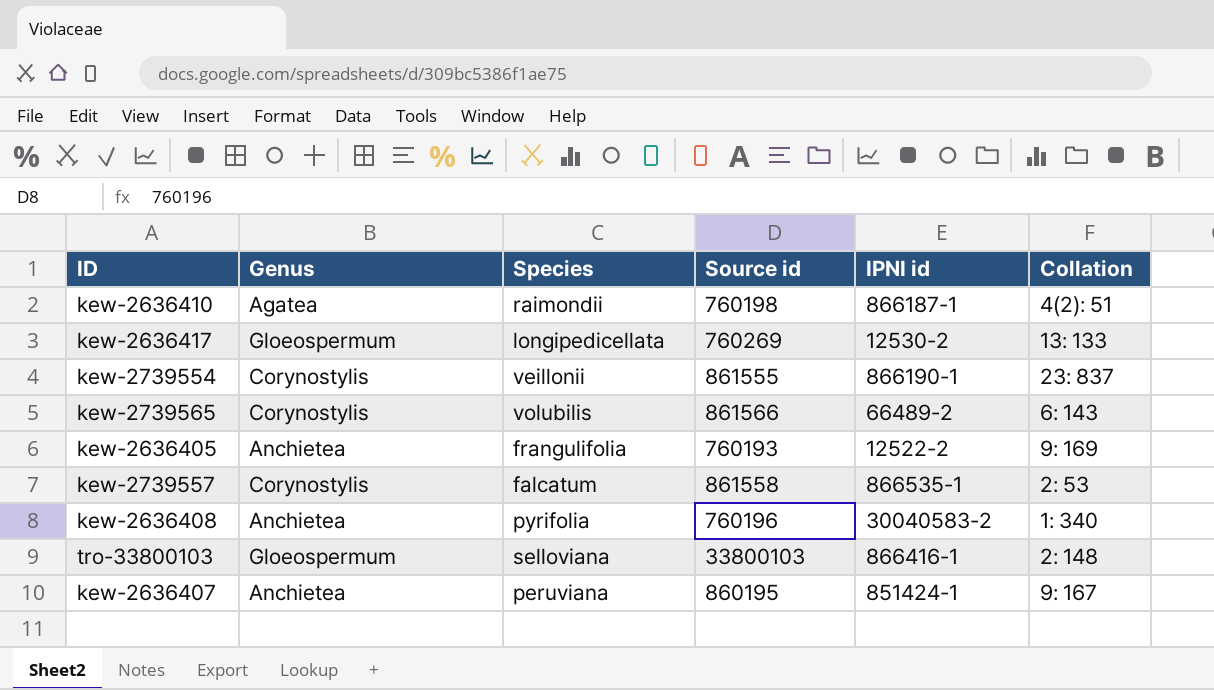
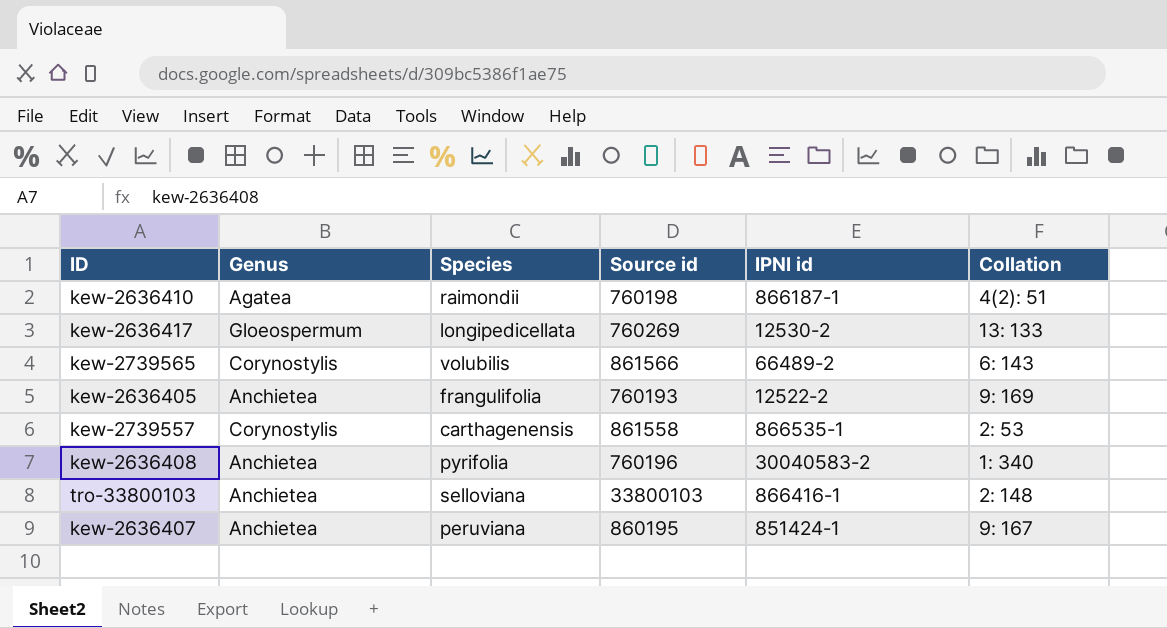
row kew-2739554: Corynostylis | veillonii | 861555 | 866190-1 | 23: 837 -> none
kew-2739557 | Species: falcatum -> carthagenensis
tro-33800103 | Genus: Gloeospermum -> Anchietea

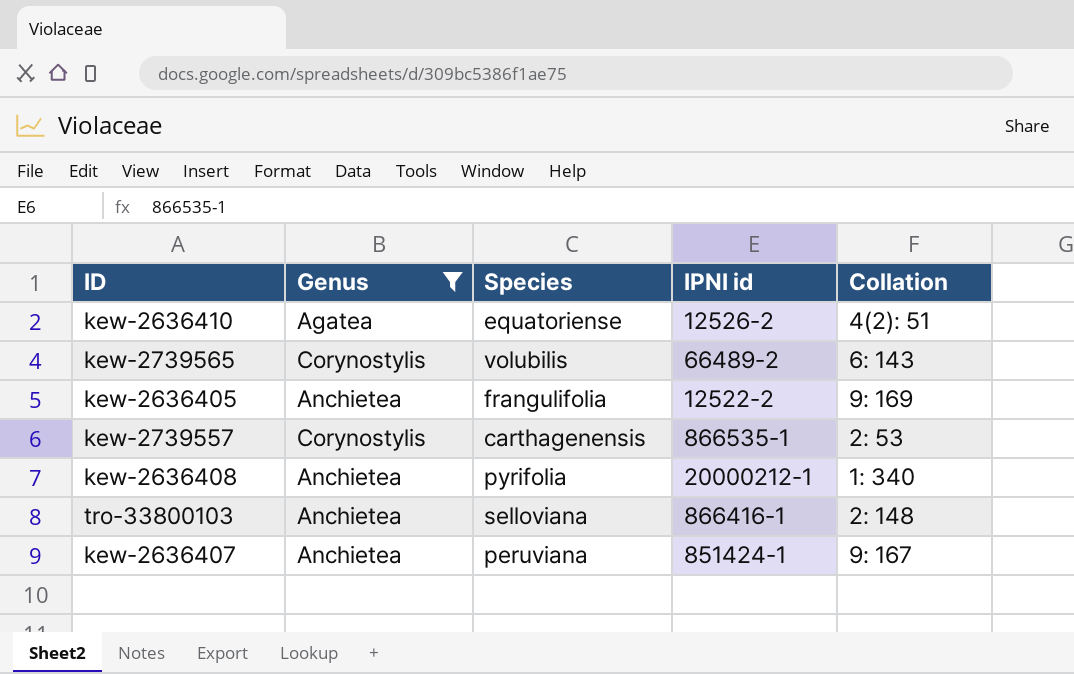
filter: none -> Genus != Gloeospermum
column Source id | position: 4 -> none
kew-2636410 | Species: raimondii -> equatoriense
kew-2636410 | IPNI id: 866187-1 -> 12526-2
kew-2636408 | IPNI id: 30040583-2 -> 20000212-1

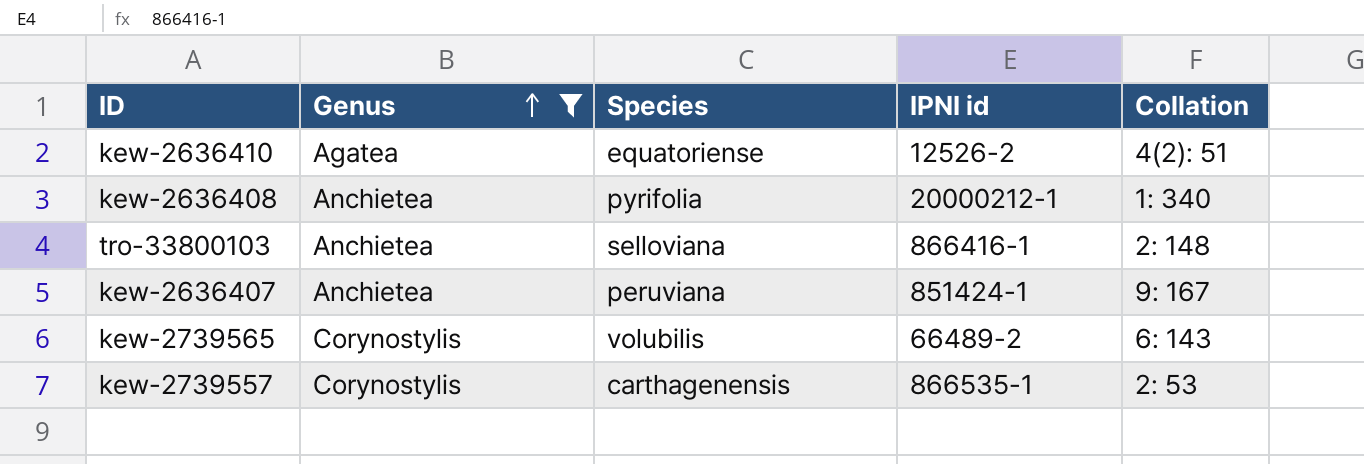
row order: none -> Genus ascending
row kew-2636405: Anchietea | frangulifolia | 12522-2 | 9: 169 -> none

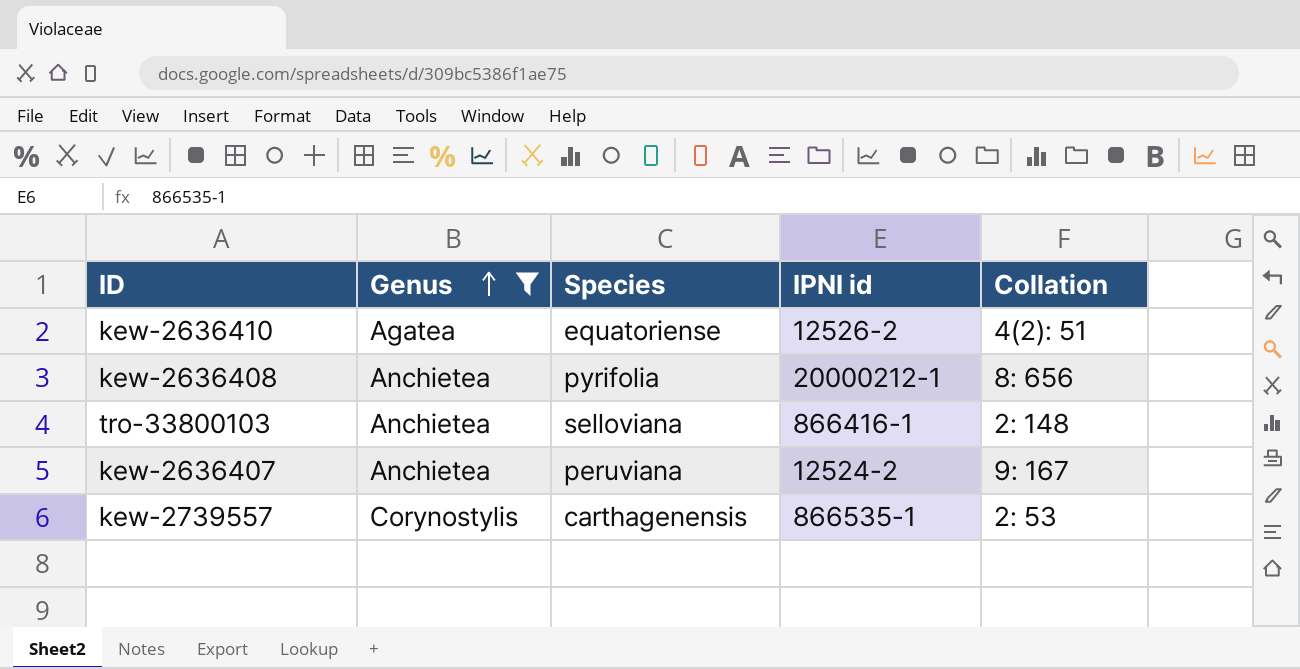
row kew-2739565: Corynostylis | volubilis | 66489-2 | 6: 143 -> none
kew-2636408 | Collation: 1: 340 -> 8: 656
kew-2636407 | IPNI id: 851424-1 -> 12524-2

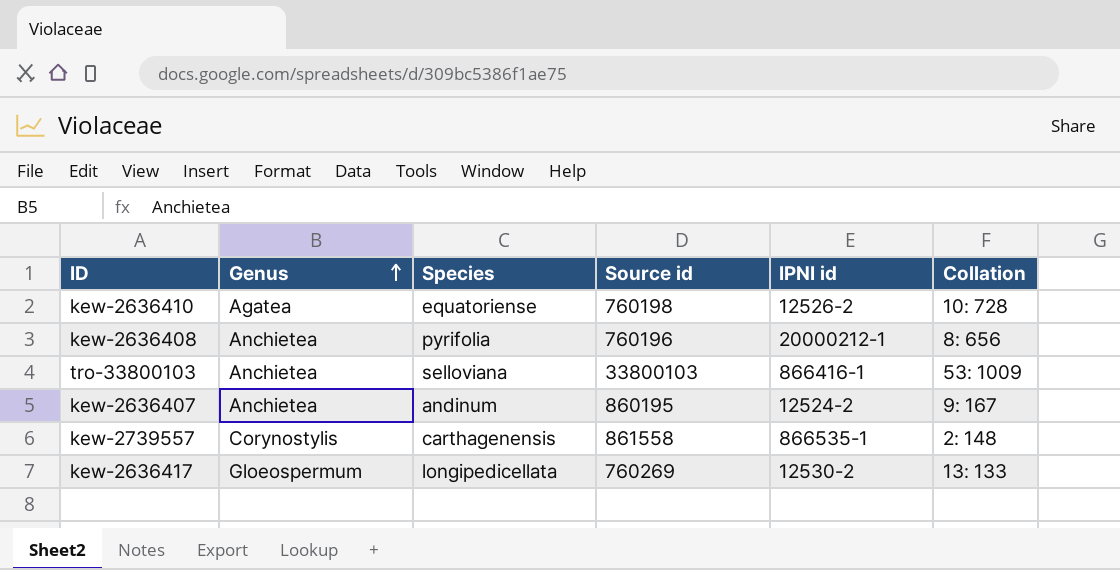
filter: Genus != Gloeospermum -> none
column Source id | position: none -> 4
kew-2636410 | Collation: 4(2): 51 -> 10: 728
tro-33800103 | Collation: 2: 148 -> 53: 1009
kew-2636407 | Species: peruviana -> andinum
kew-2739557 | Collation: 2: 53 -> 2: 148

